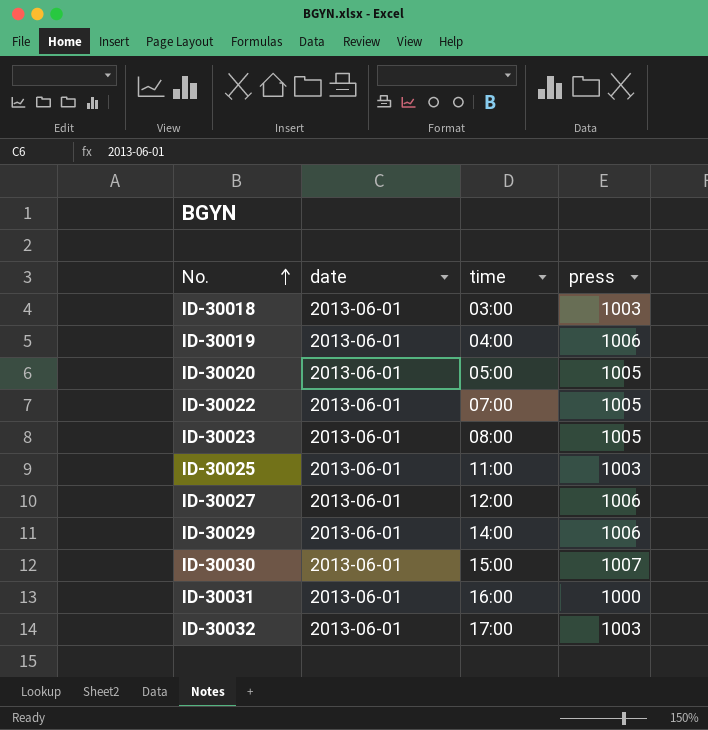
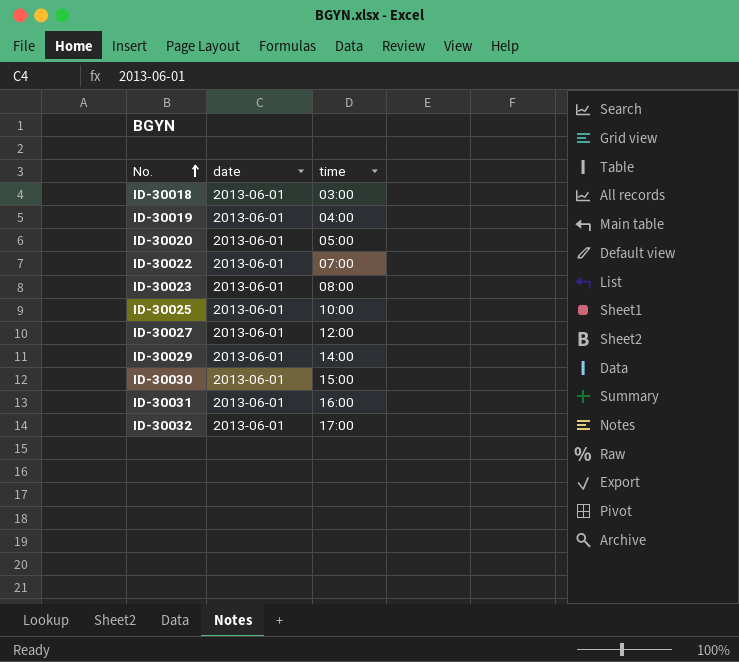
column press | position: 4 -> none
ID-30025 | time: 11:00 -> 10:00

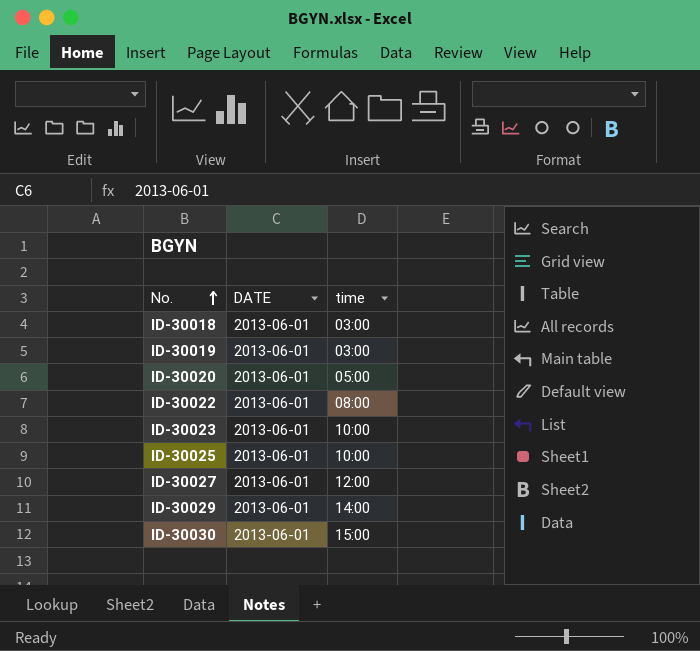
column name: date -> DATE
row ID-30031: 2013-06-01 | 16:00 -> none
row ID-30032: 2013-06-01 | 17:00 -> none
ID-30019 | time: 04:00 -> 03:00
ID-30022 | time: 07:00 -> 08:00
ID-30023 | time: 08:00 -> 10:00

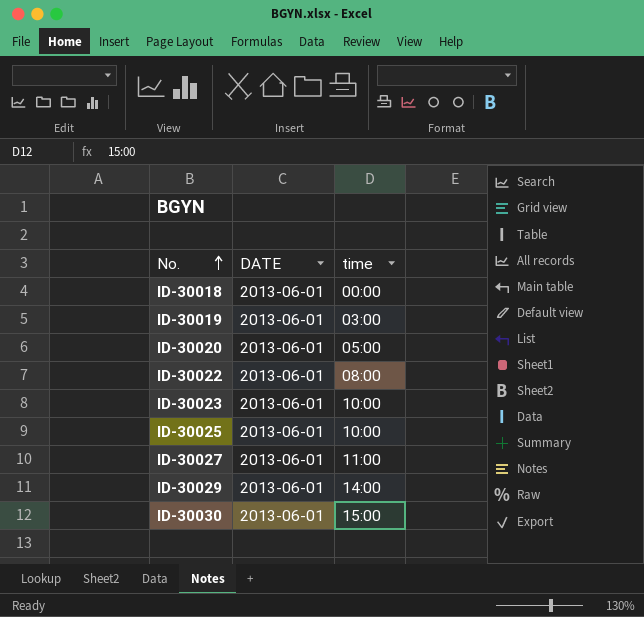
ID-30018 | time: 03:00 -> 00:00
ID-30027 | time: 12:00 -> 11:00

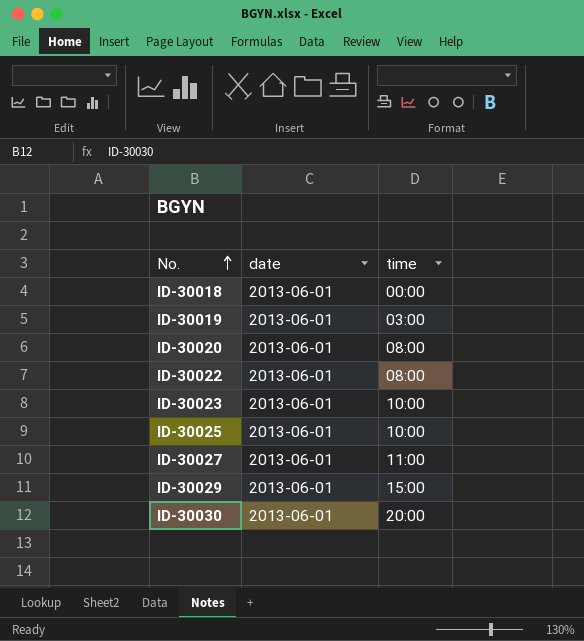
column name: DATE -> date
ID-30020 | time: 05:00 -> 08:00
ID-30029 | time: 14:00 -> 15:00
ID-30030 | time: 15:00 -> 20:00

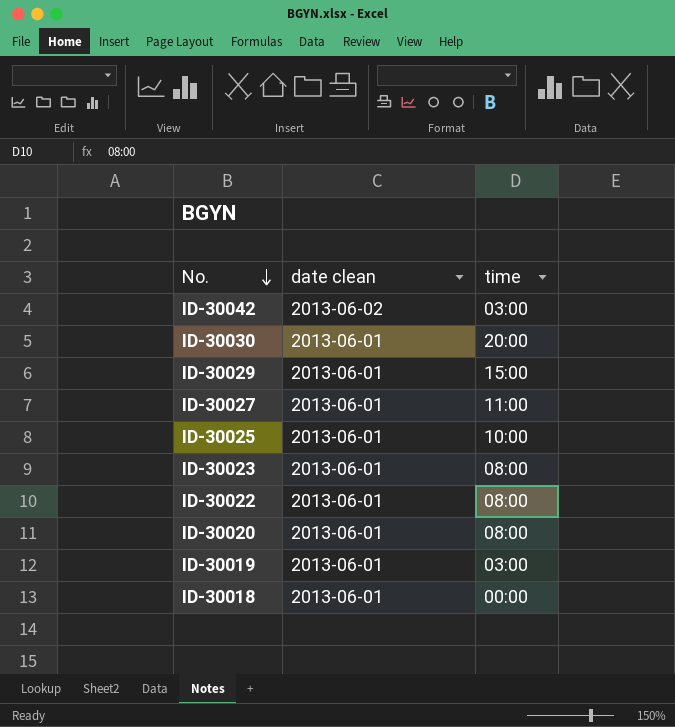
row order: No. ascending -> No. descending
column name: date -> date clean
row ID-30042: none -> 2013-06-02 | 03:00
ID-30023 | time: 10:00 -> 08:00

